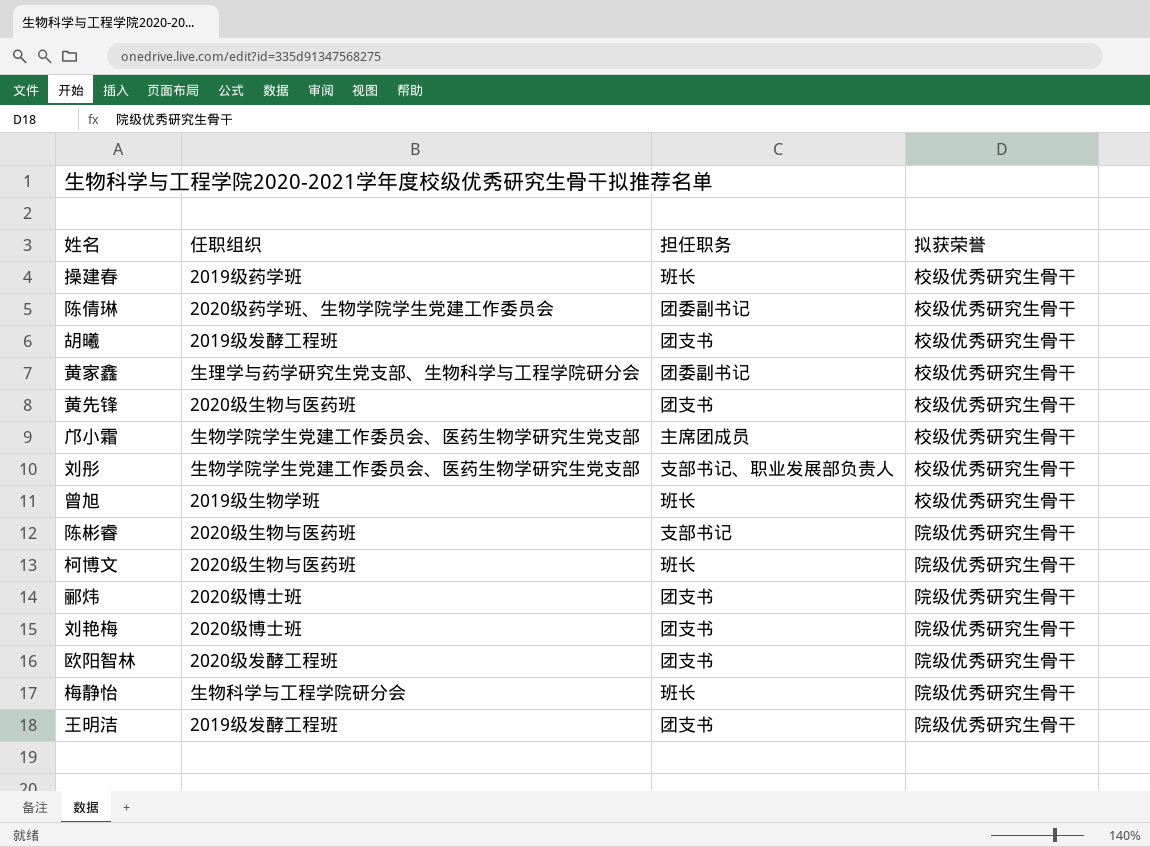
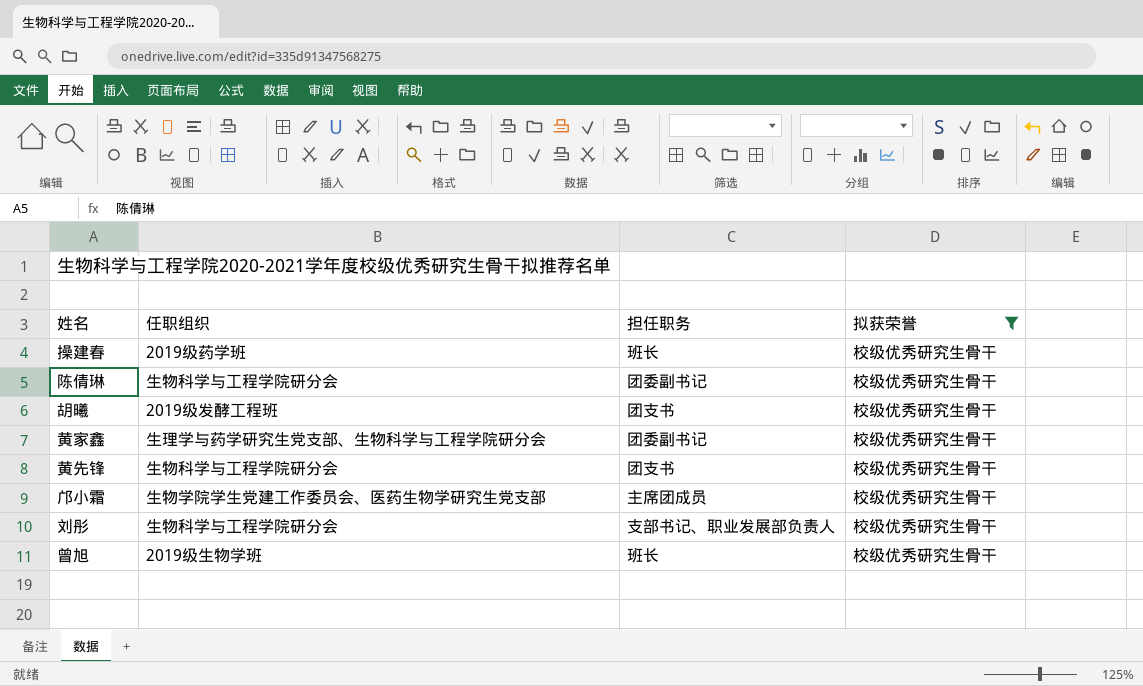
filter: none -> 拟获荣誉 = 校级优秀研究生骨干
陈倩琳 | 任职组织: 2020级药学班、生物学院学生党建工作委员会 -> 生物科学与工程学院研分会
黄先锋 | 任职组织: 2020级生物与医药班 -> 生物科学与工程学院研分会
刘彤 | 任职组织: 生物学院学生党建工作委员会、医药生物学研究生党支部 -> 生物科学与工程学院研分会

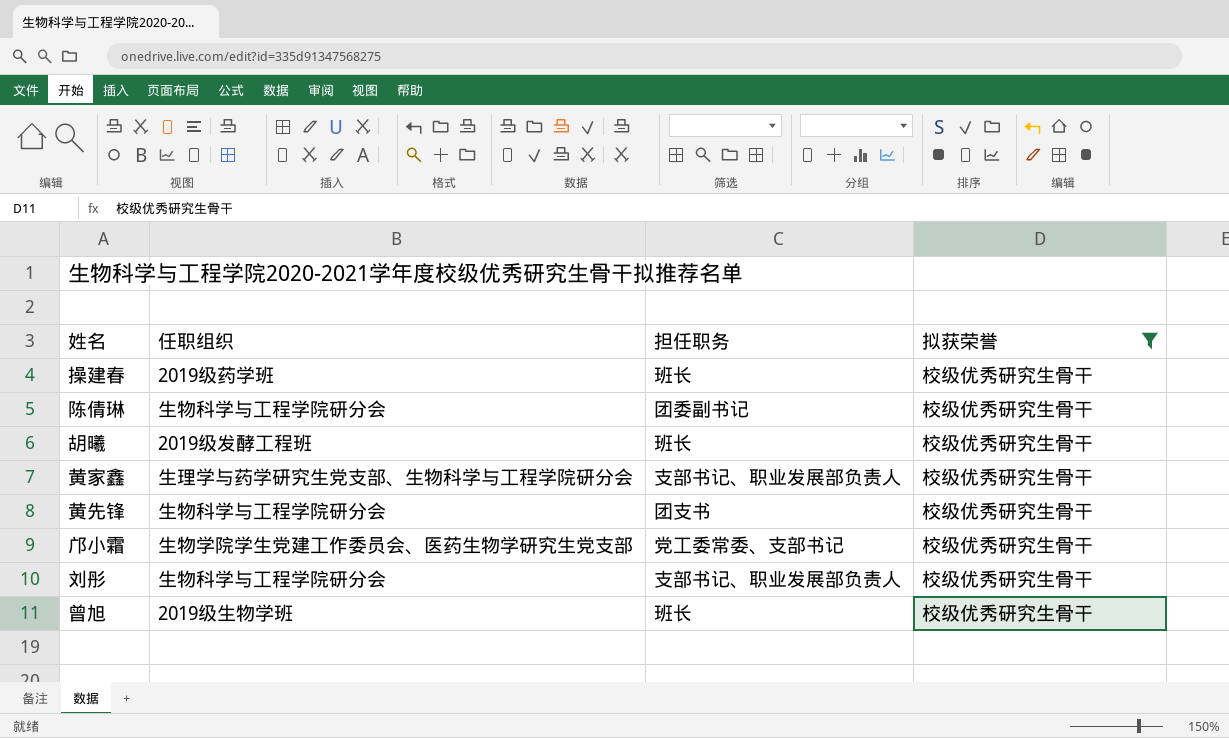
胡曦 | 担任职务: 团支书 -> 班长
黄家鑫 | 担任职务: 团委副书记 -> 支部书记、职业发展部负责人
邝小霜 | 担任职务: 主席团成员 -> 党工委常委、支部书记

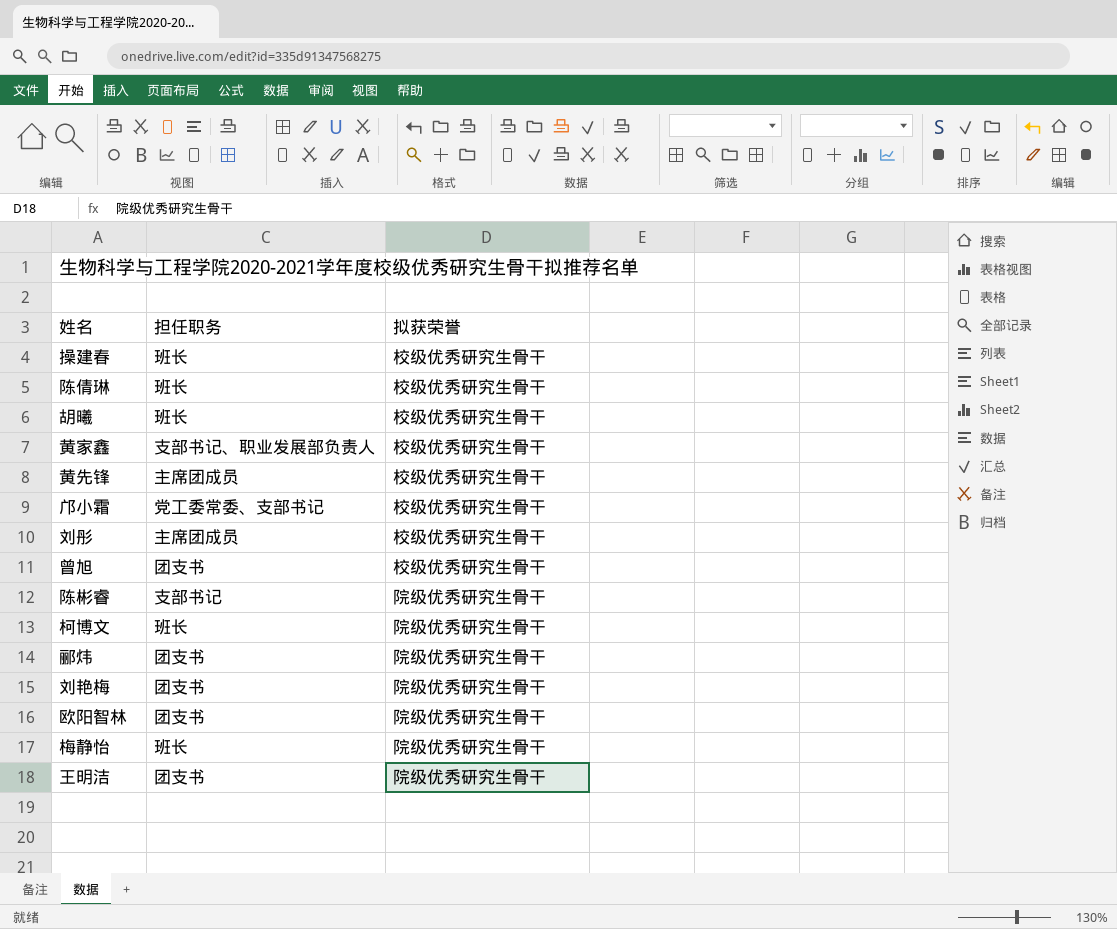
filter: 拟获荣誉 = 校级优秀研究生骨干 -> none
column 任职组织 | position: 2 -> none
陈倩琳 | 担任职务: 团委副书记 -> 班长
黄先锋 | 担任职务: 团支书 -> 主席团成员
刘彤 | 担任职务: 支部书记、职业发展部负责人 -> 主席团成员
曾旭 | 担任职务: 班长 -> 团支书

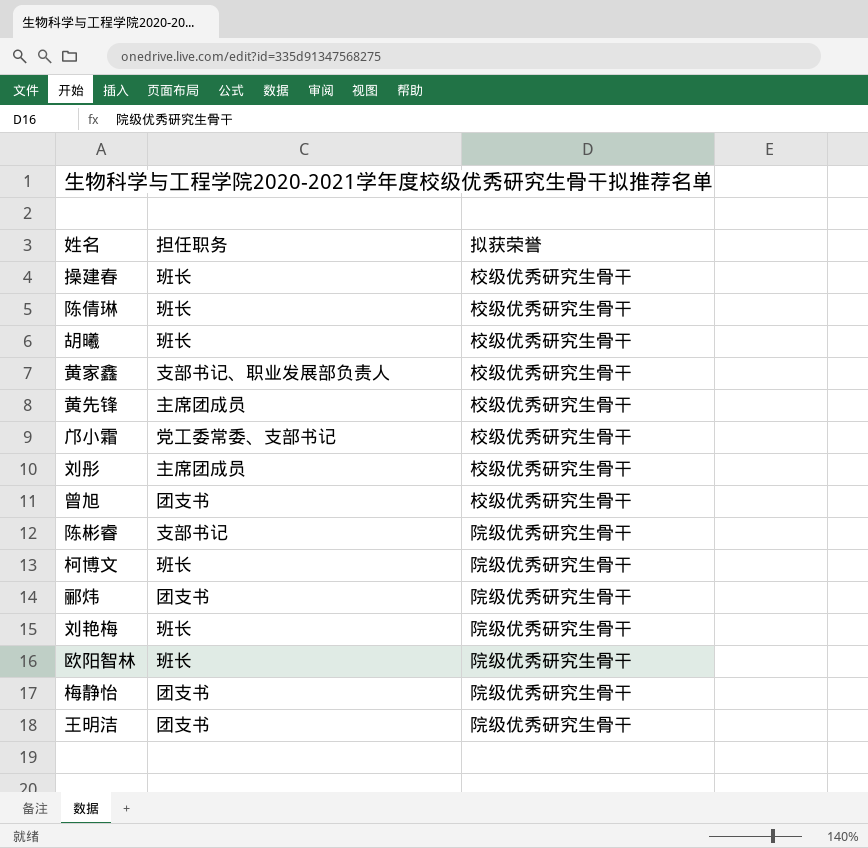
刘艳梅 | 担任职务: 团支书 -> 班长
欧阳智林 | 担任职务: 团支书 -> 班长
梅静怡 | 担任职务: 班长 -> 团支书

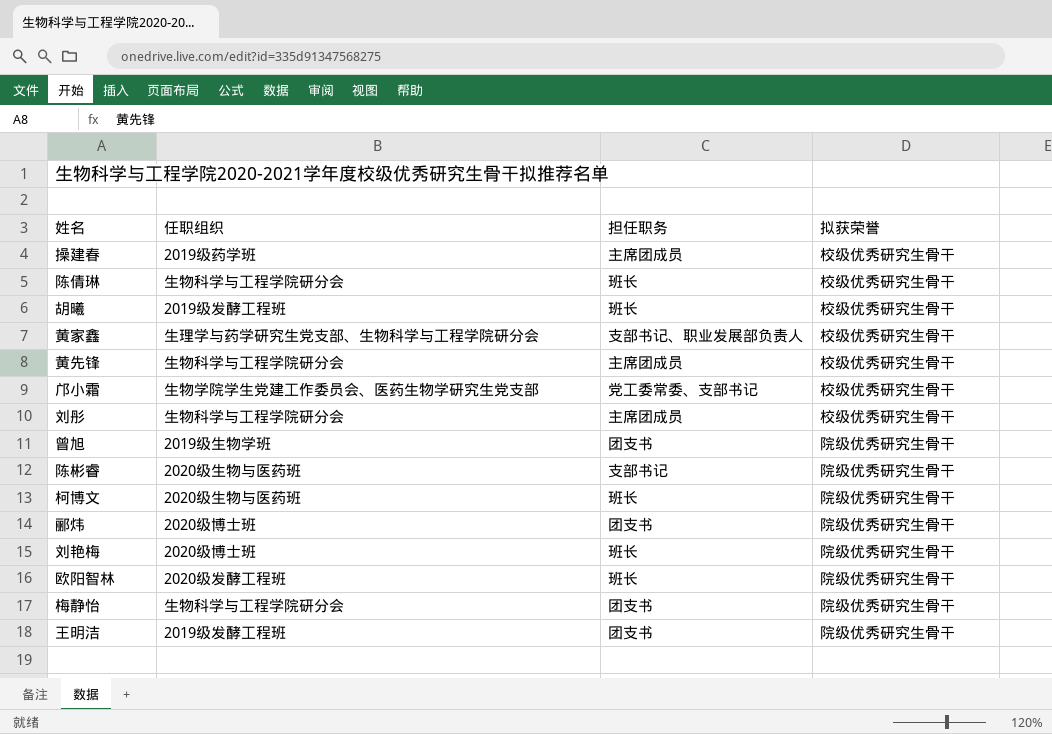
column 任职组织 | position: none -> 2
操建春 | 担任职务: 班长 -> 主席团成员
曾旭 | 拟获荣誉: 校级优秀研究生骨干 -> 院级优秀研究生骨干

